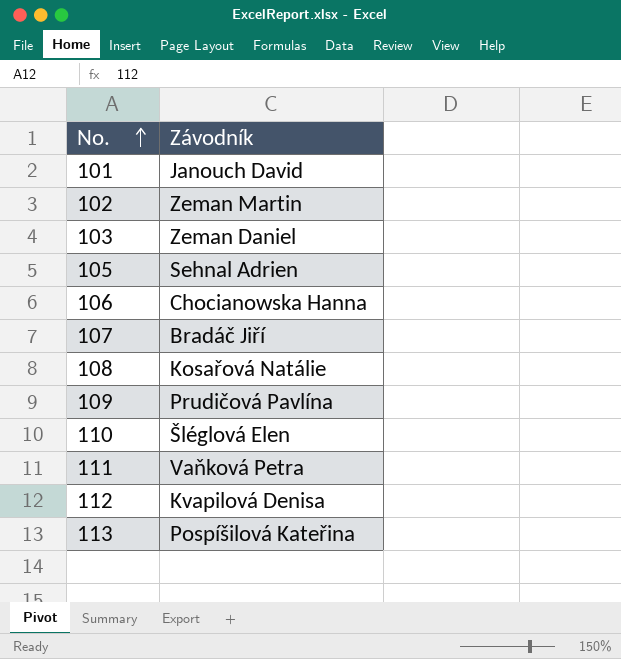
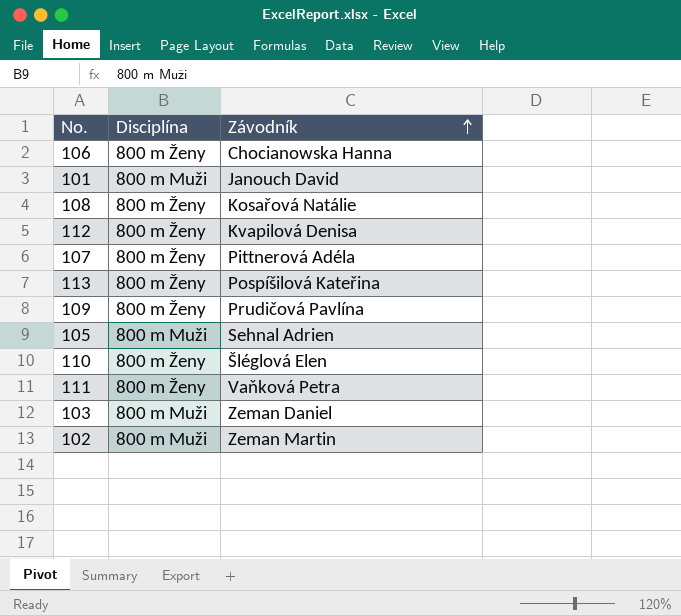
row order: No. ascending -> Závodník ascending
column Disciplína | position: none -> 2
107 | Závodník: Bradáč Jiří -> Pittnerová Adéla

